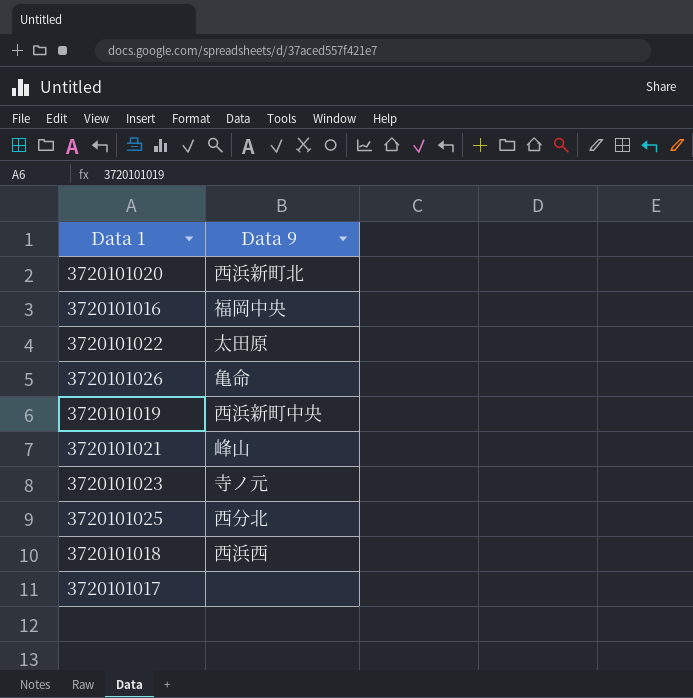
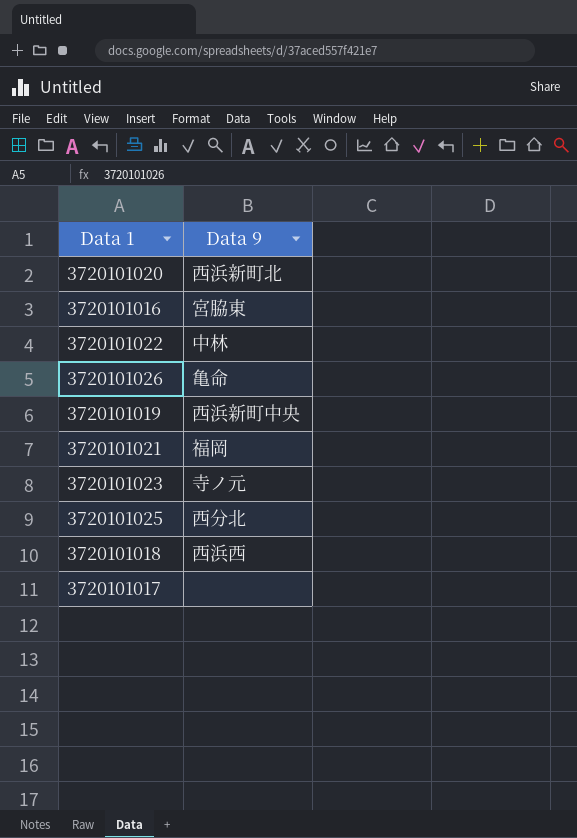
3720101016 | Data 9: 福岡中央 -> 宮脇東
3720101022 | Data 9: 太田原 -> 中林
3720101021 | Data 9: 峰山 -> 福岡

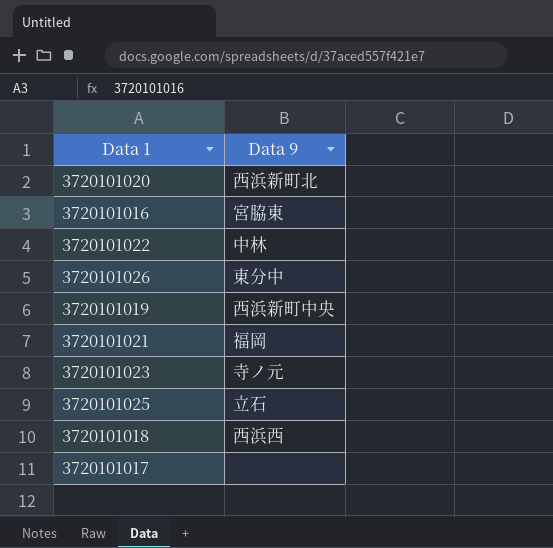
3720101026 | Data 9: 亀命 -> 東分中
3720101025 | Data 9: 西分北 -> 立石

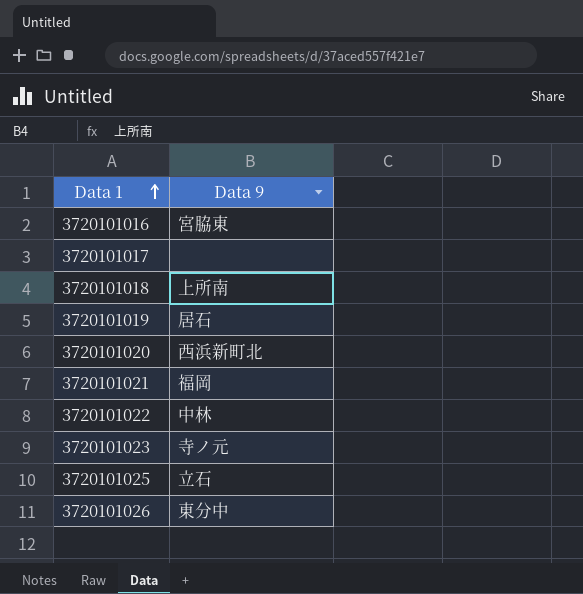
row order: none -> Data 1 ascending
3720101018 | Data 9: 西浜西 -> 上所南
3720101019 | Data 9: 西浜新町中央 -> 居石

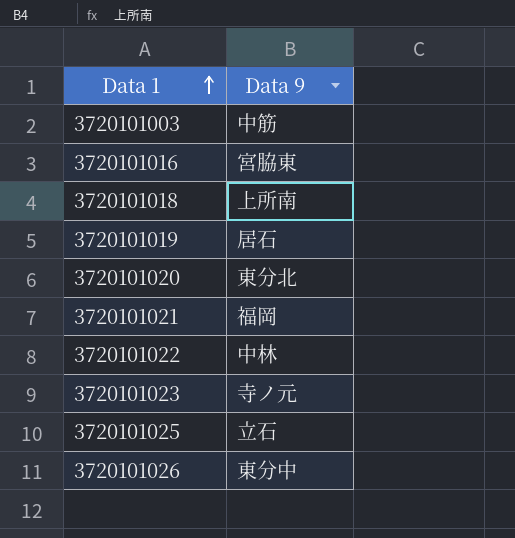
row 3720101017: none -> none
row 3720101003: none -> 中筋
3720101020 | Data 9: 西浜新町北 -> 東分北

